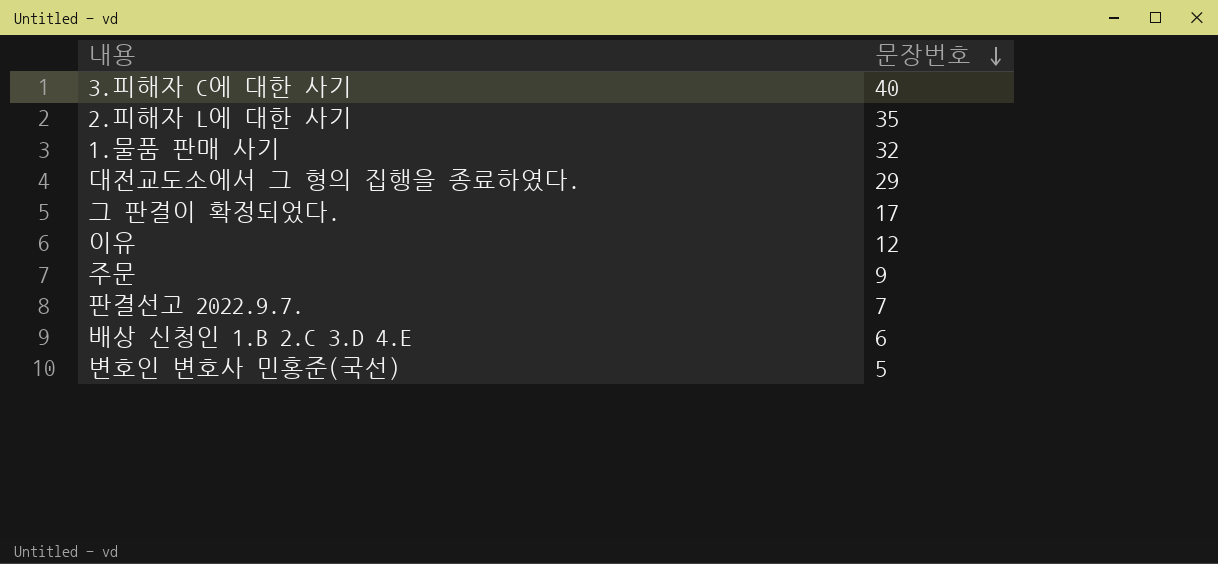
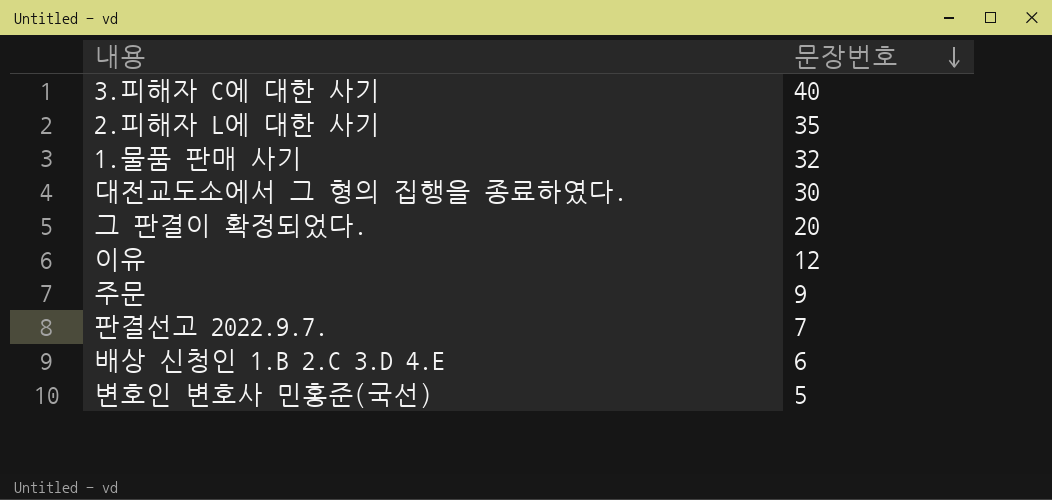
대전교도소에서 그 형의 집행을 종료하였다. | 문장번호: 29 -> 30
그 판결이 확정되었다. | 문장번호: 17 -> 20

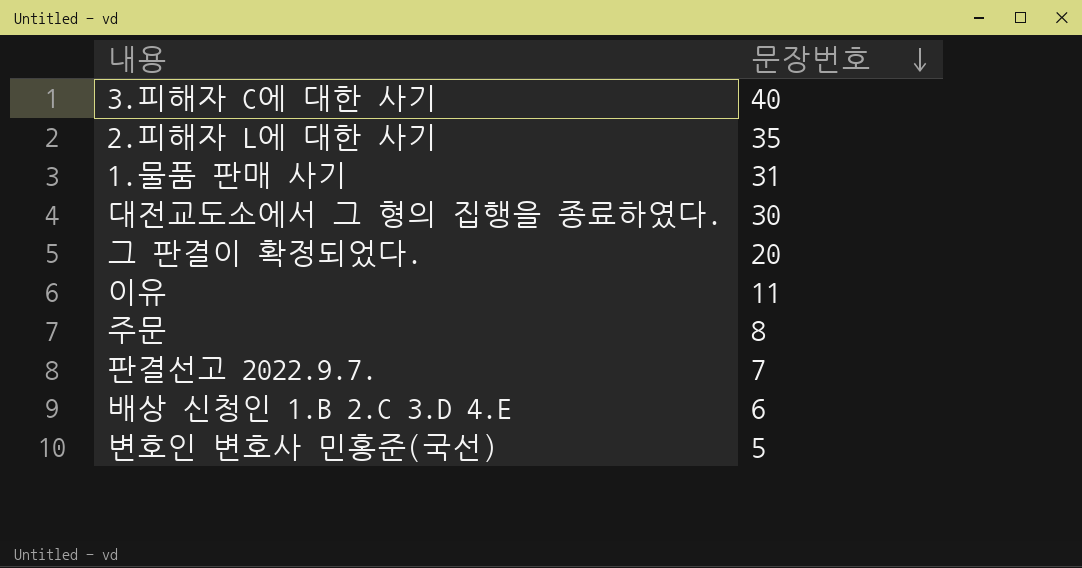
1.물품 판매 사기 | 문장번호: 32 -> 31
이유 | 문장번호: 12 -> 11
주문 | 문장번호: 9 -> 8

